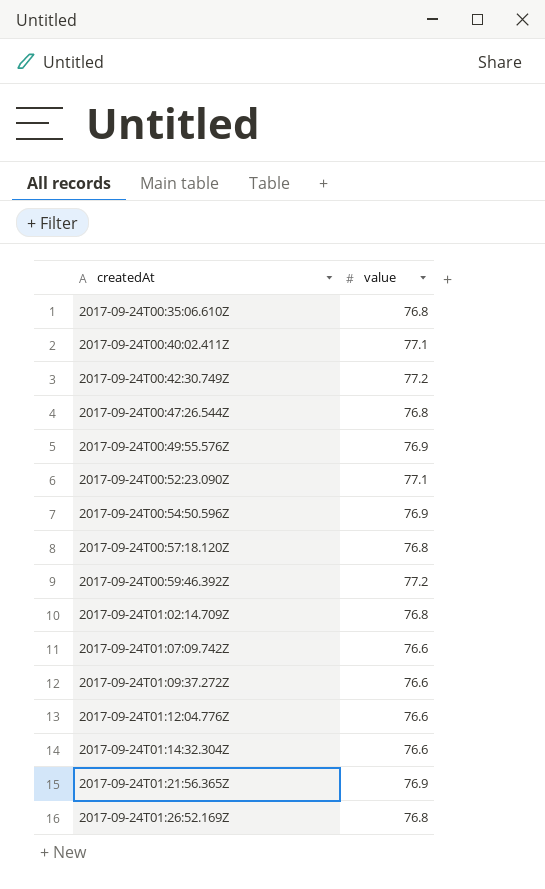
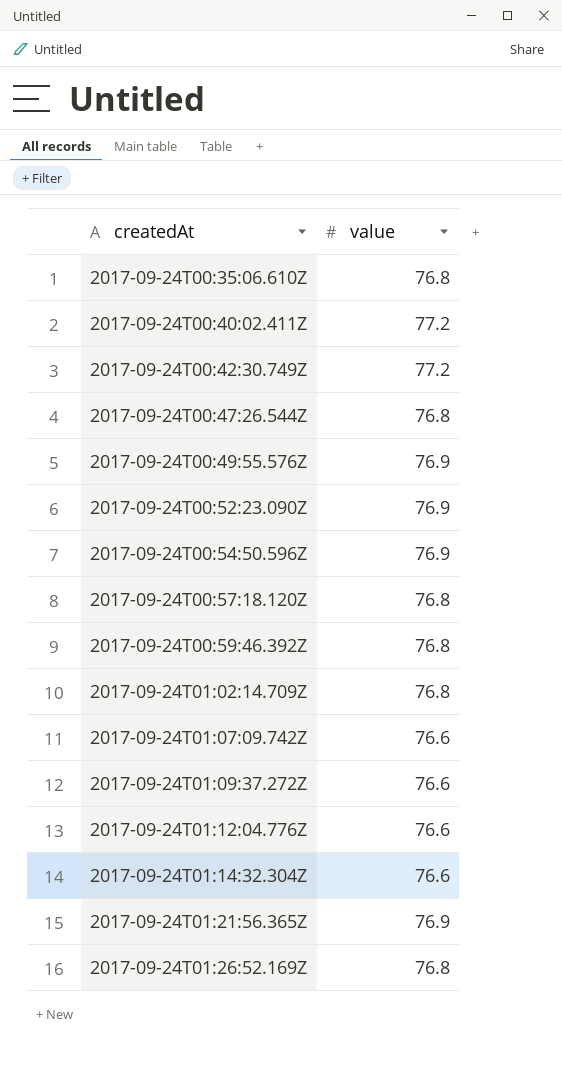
2017-09-24T00:40:02.411Z | value: 77.1 -> 77.2
2017-09-24T00:52:23.090Z | value: 77.1 -> 76.9
2017-09-24T00:59:46.392Z | value: 77.2 -> 76.8

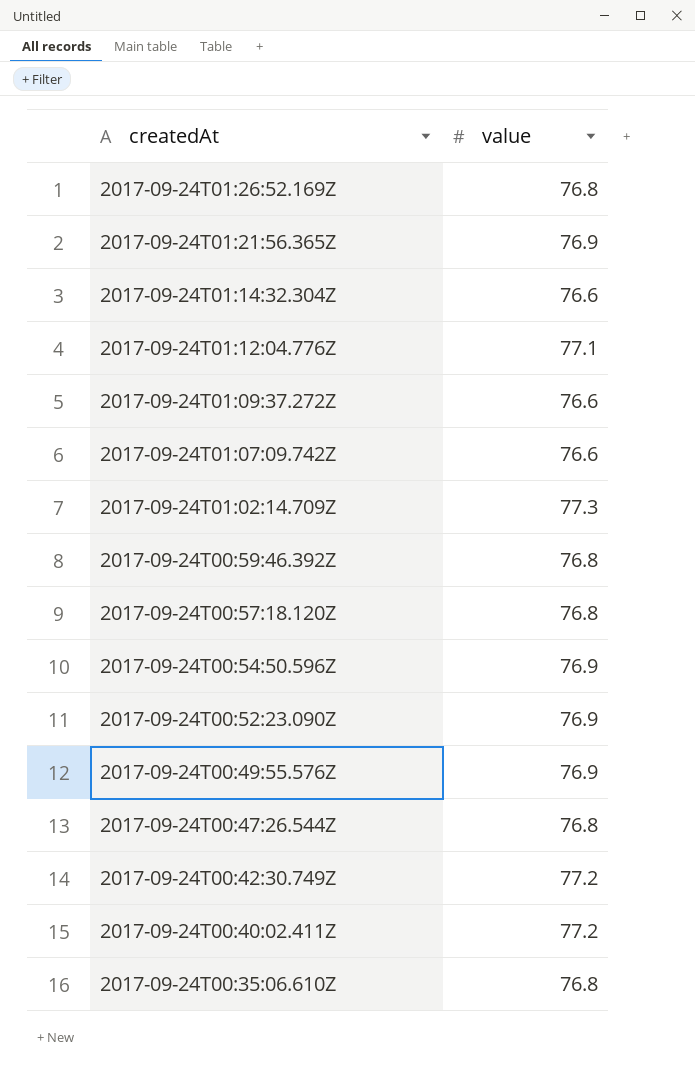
row order: createdAt ascending -> createdAt descending
2017-09-24T01:12:04.776Z | value: 76.6 -> 77.1
2017-09-24T01:02:14.709Z | value: 76.8 -> 77.3

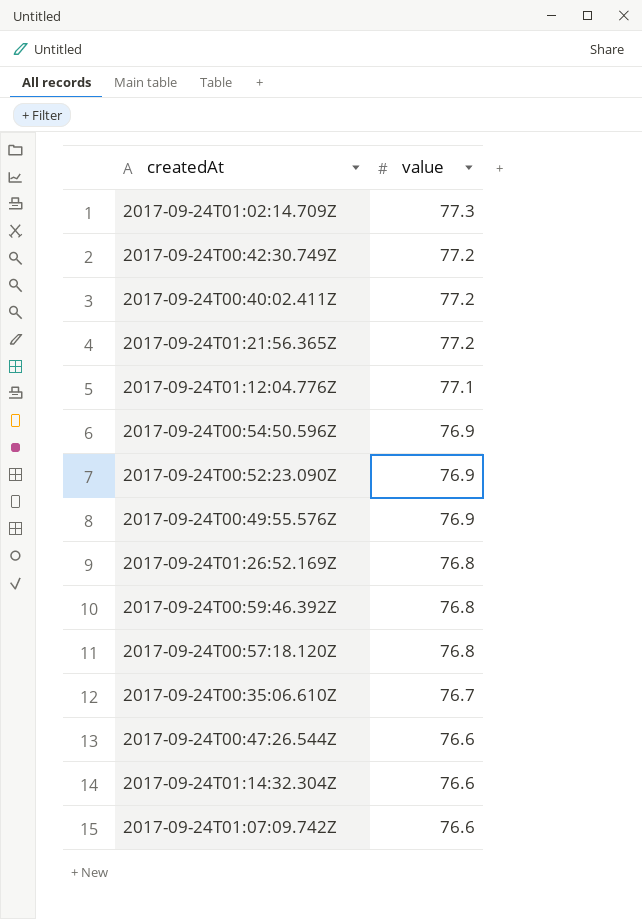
row order: createdAt descending -> value descending
row 2017-09-24T01:09:37.272Z: 76.6 -> none
2017-09-24T01:21:56.365Z | value: 76.9 -> 77.2
2017-09-24T00:35:06.610Z | value: 76.8 -> 76.7
2017-09-24T00:47:26.544Z | value: 76.8 -> 76.6

